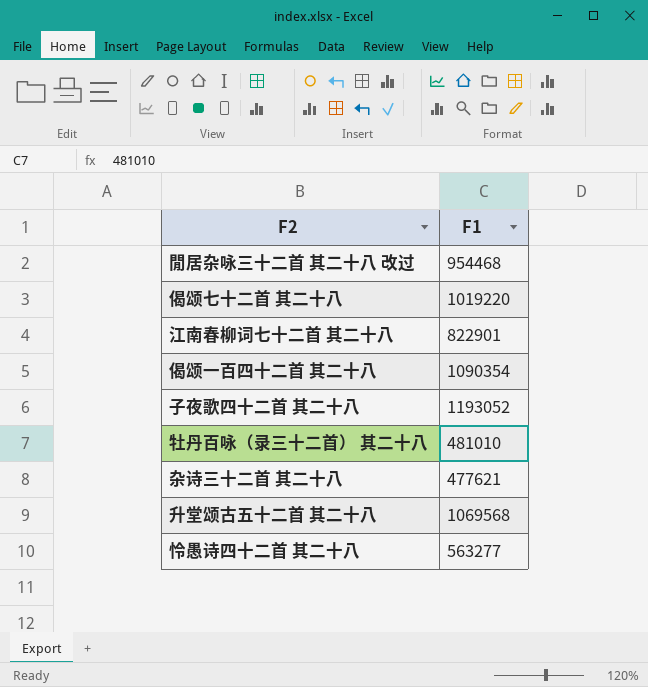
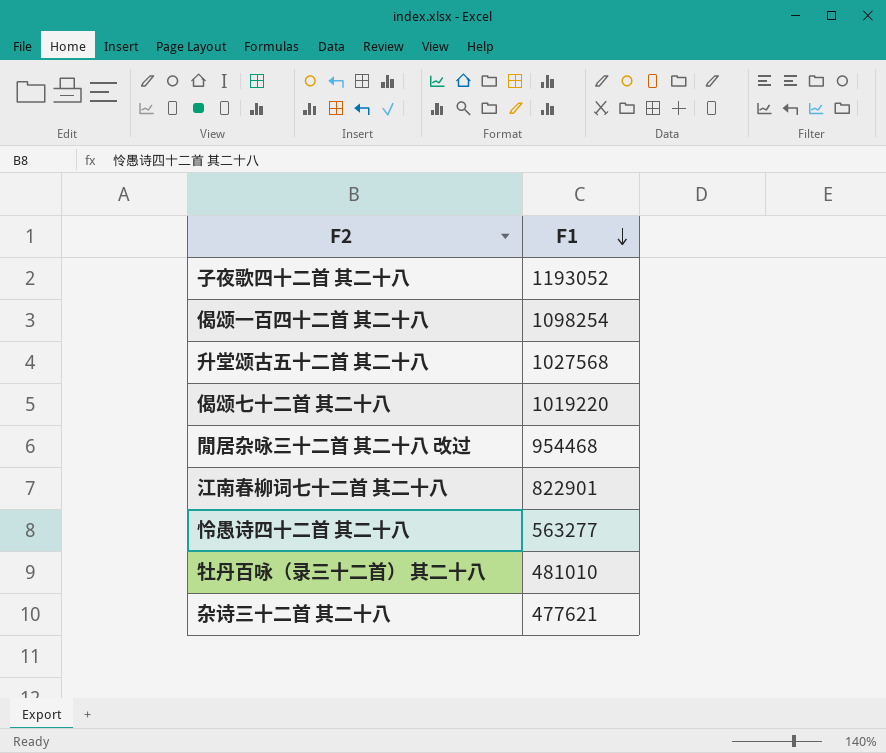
row order: none -> F1 descending
偈颂一百四十二首 其二十八 | F1: 1090354 -> 1098254
升堂颂古五十二首 其二十八 | F1: 1069568 -> 1027568

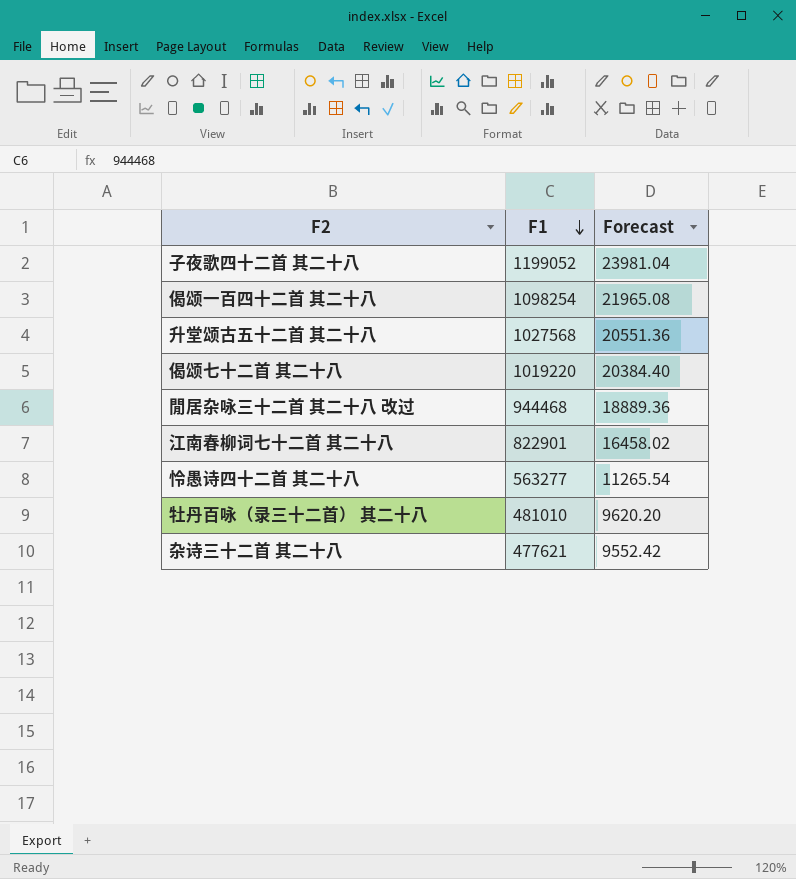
column Forecast | formula: none -> [F1] * 0.02
子夜歌四十二首 其二十八 | F1: 1193052 -> 1199052
閒居杂咏三十二首 其二十八 改过 | F1: 954468 -> 944468

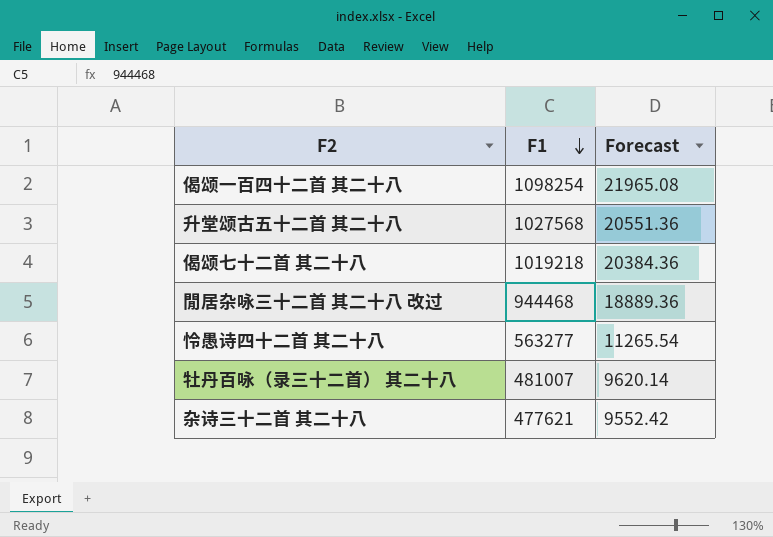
row 子夜歌四十二首 其二十八: 1199052 | 23981.04 -> none
row 江南春柳词七十二首 其二十八: 822901 | 16458.02 -> none
偈颂七十二首 其二十八 | F1: 1019220 -> 1019218
偈颂七十二首 其二十八 | Forecast: 20384.40 -> 20384.36
牡丹百咏（录三十二首） 其二十八 | F1: 481010 -> 481007
牡丹百咏（录三十二首） 其二十八 | Forecast: 9620.20 -> 9620.14

